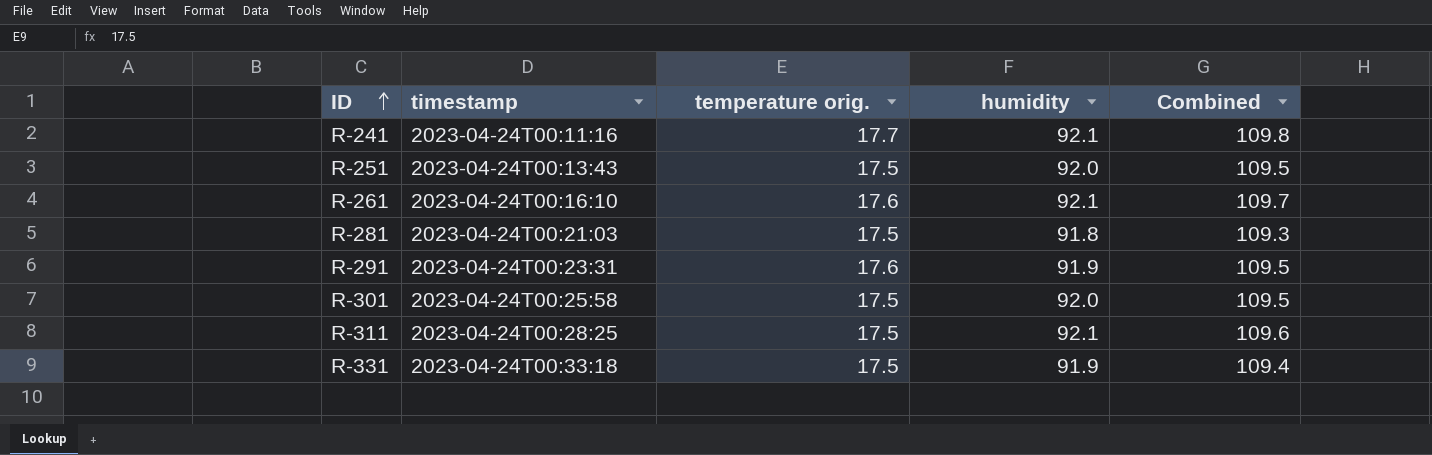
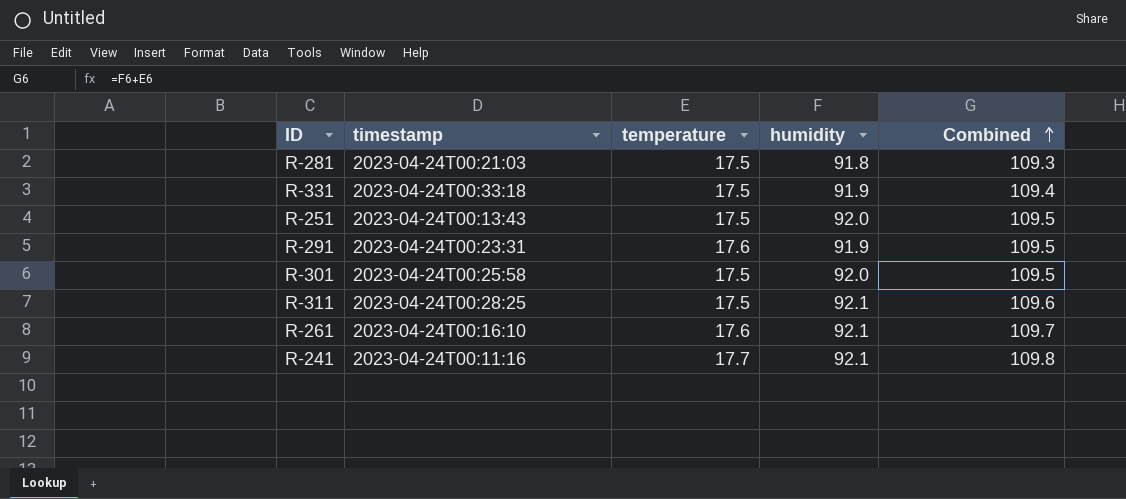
row order: ID ascending -> Combined ascending
column name: temperature orig. -> temperature

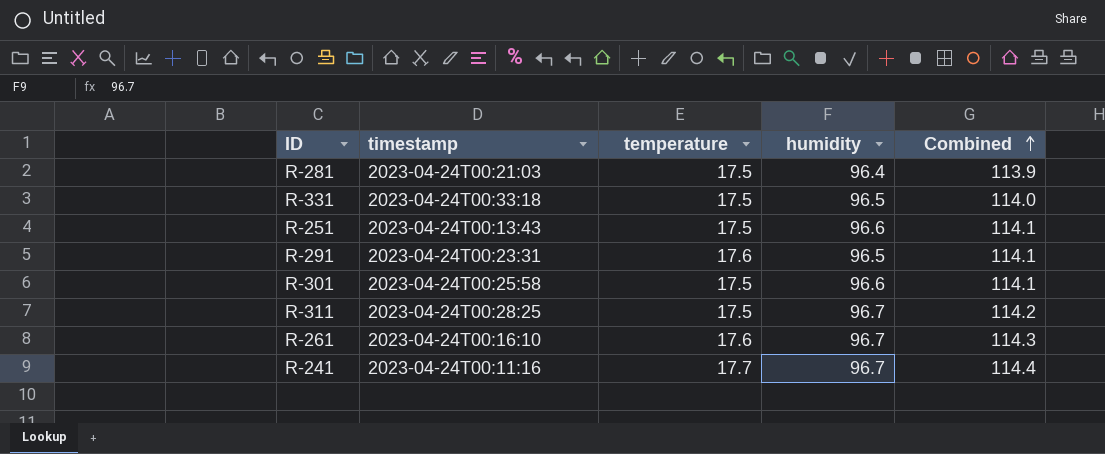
R-281 | humidity: 91.8 -> 96.4
R-281 | Combined: 109.3 -> 113.9
R-331 | humidity: 91.9 -> 96.5
R-331 | Combined: 109.4 -> 114.0
R-251 | humidity: 92.0 -> 96.6
R-251 | Combined: 109.5 -> 114.1
R-291 | humidity: 91.9 -> 96.5
R-291 | Combined: 109.5 -> 114.1
R-301 | humidity: 92.0 -> 96.6
R-301 | Combined: 109.5 -> 114.1
R-311 | humidity: 92.1 -> 96.7
R-311 | Combined: 109.6 -> 114.2
R-261 | humidity: 92.1 -> 96.7
R-261 | Combined: 109.7 -> 114.3
R-241 | humidity: 92.1 -> 96.7
R-241 | Combined: 109.8 -> 114.4

